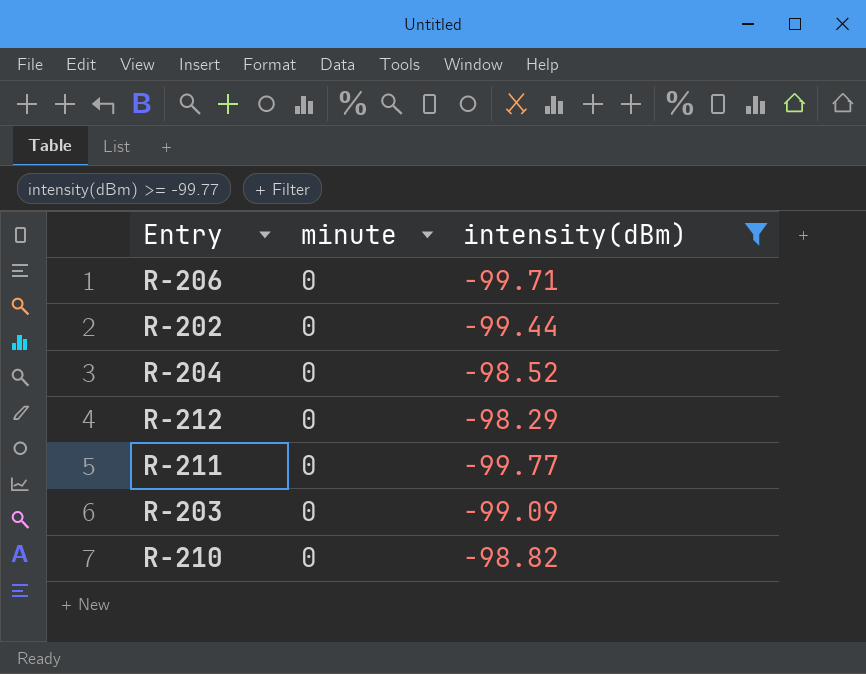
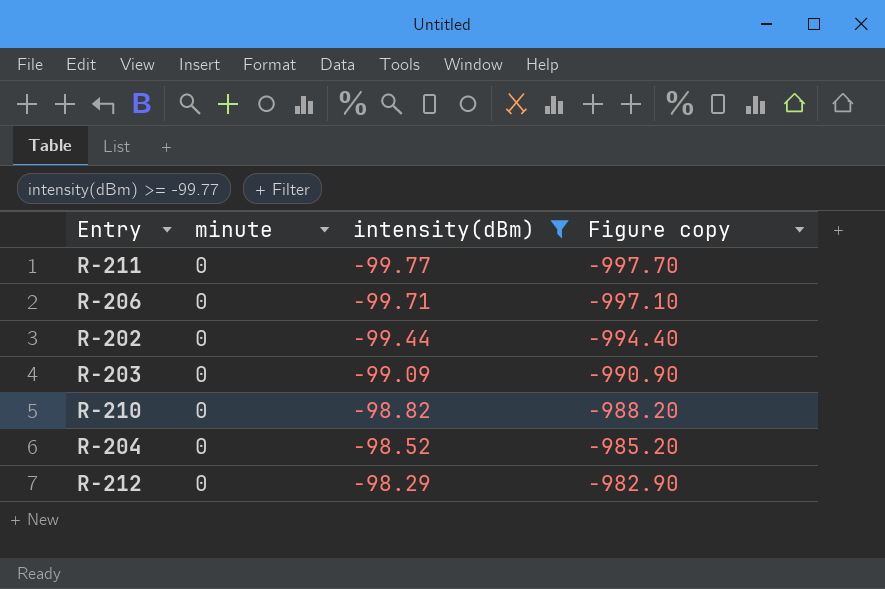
row order: none -> intensity(dBm) ascending
column Figure copy | formula: none -> [intensity(dBm)] * 10

